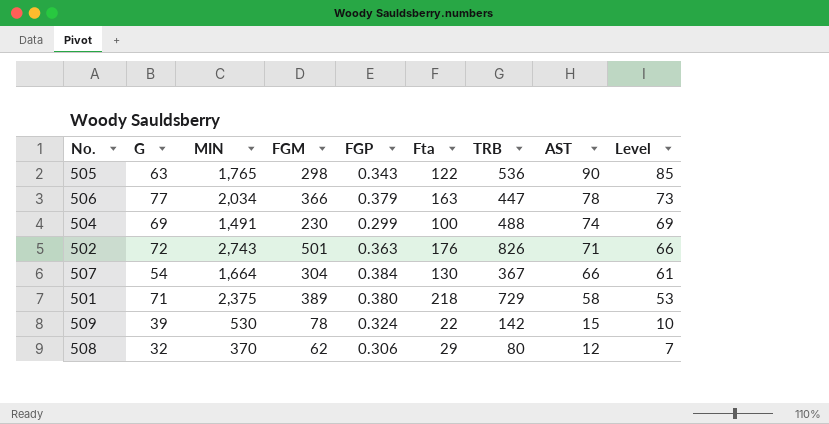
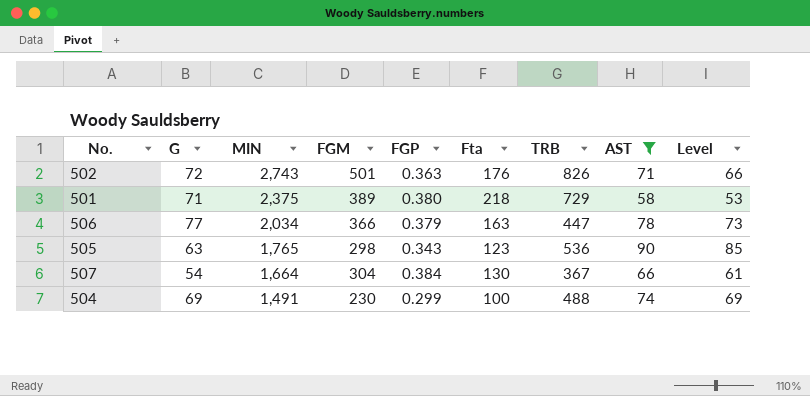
filter: none -> AST >= 58
row order: AST descending -> MIN descending
505 | Fta: 122 -> 123

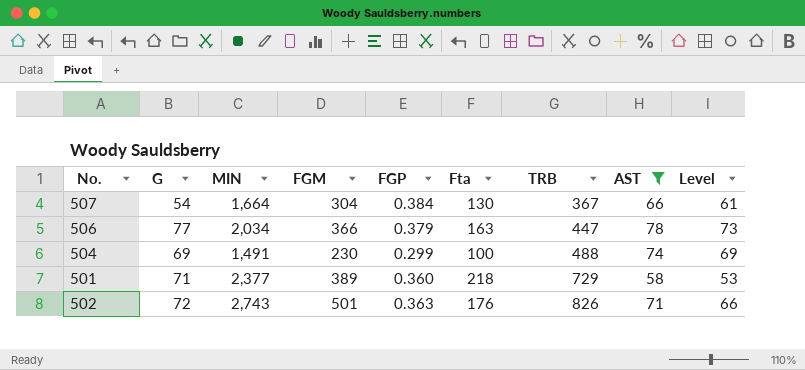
row order: MIN descending -> TRB ascending
row 505: 63 | 1,765 | 298 | 0.343 | 123 | 536 | 90 | 85 -> none
501 | MIN: 2,375 -> 2,377
501 | FGP: 0.380 -> 0.360

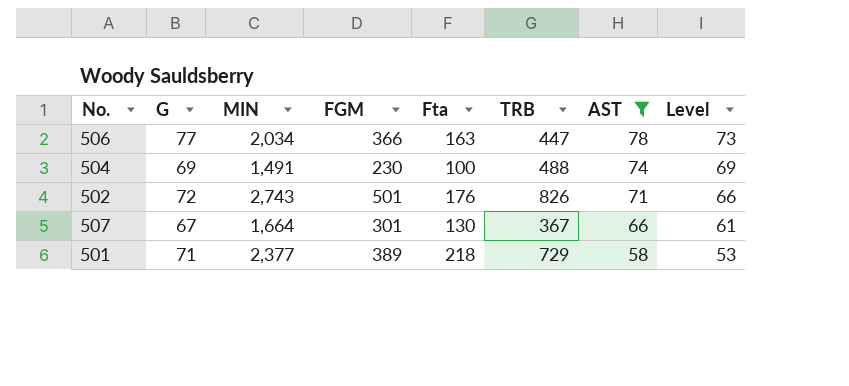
row order: TRB ascending -> AST descending
column FGP | position: 5 -> none
507 | G: 54 -> 67
507 | FGM: 304 -> 301

